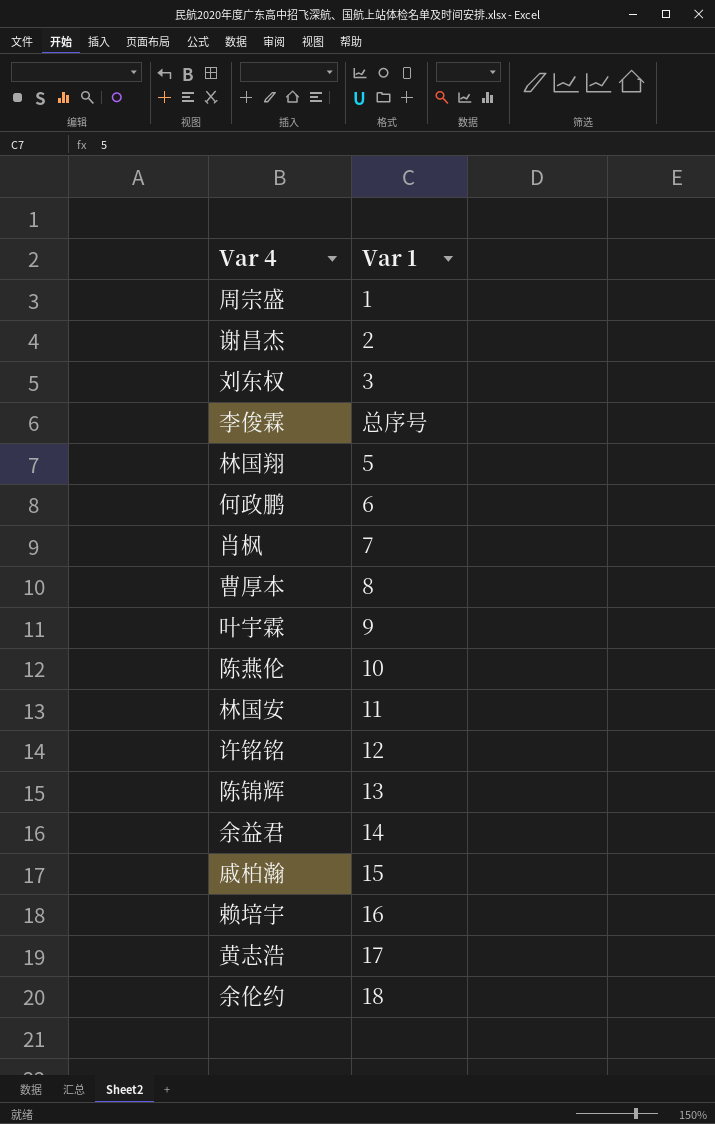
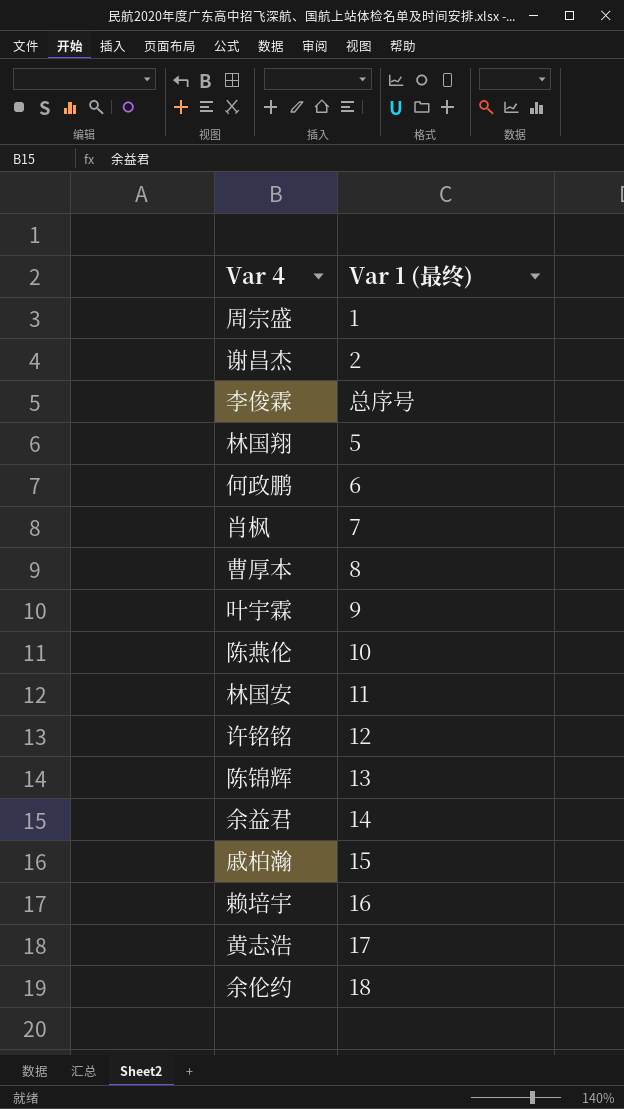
column name: Var 1 -> Var 1 (最终)
row 刘东权: 3 -> none

